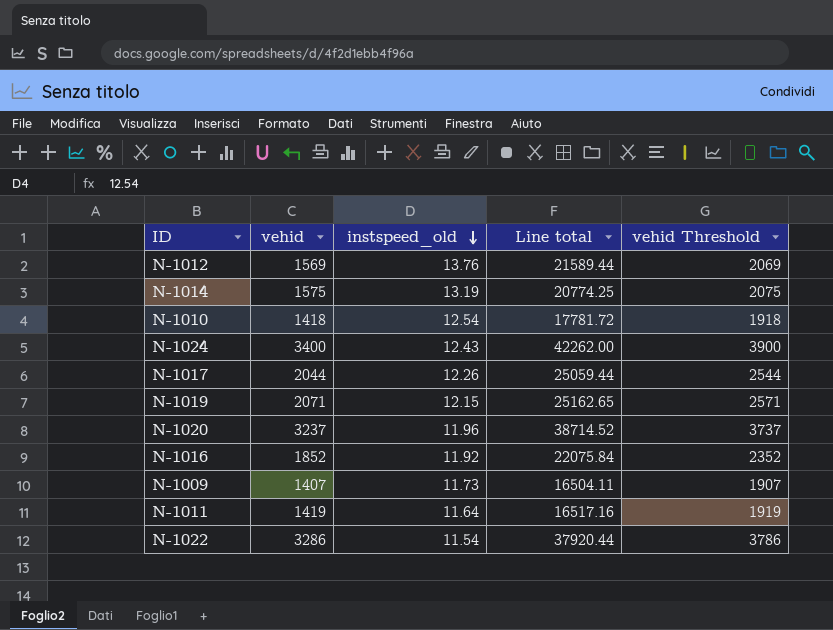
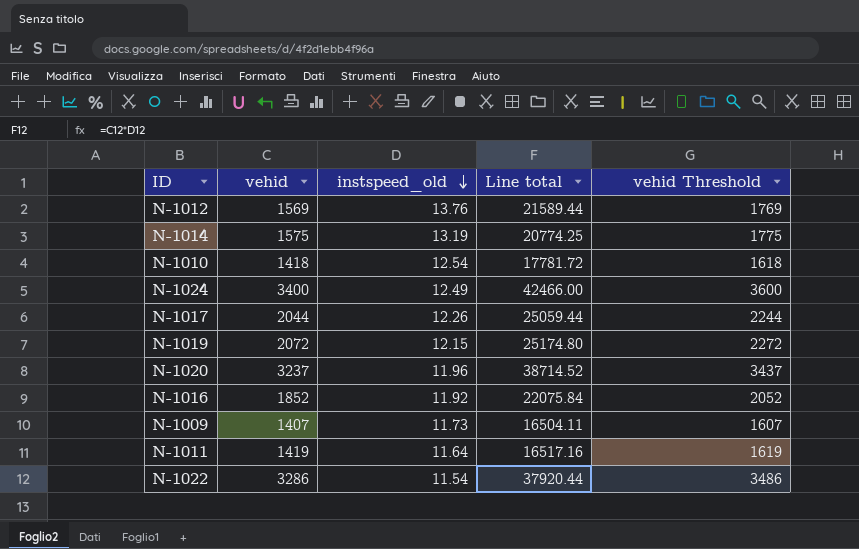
column vehid Threshold | formula: [vehid] + 500 -> [vehid] + 200
N-1024 | instspeed_old: 12.43 -> 12.49
N-1024 | Line total: 42262.00 -> 42466.00
N-1019 | vehid: 2071 -> 2072
N-1019 | Line total: 25162.65 -> 25174.80

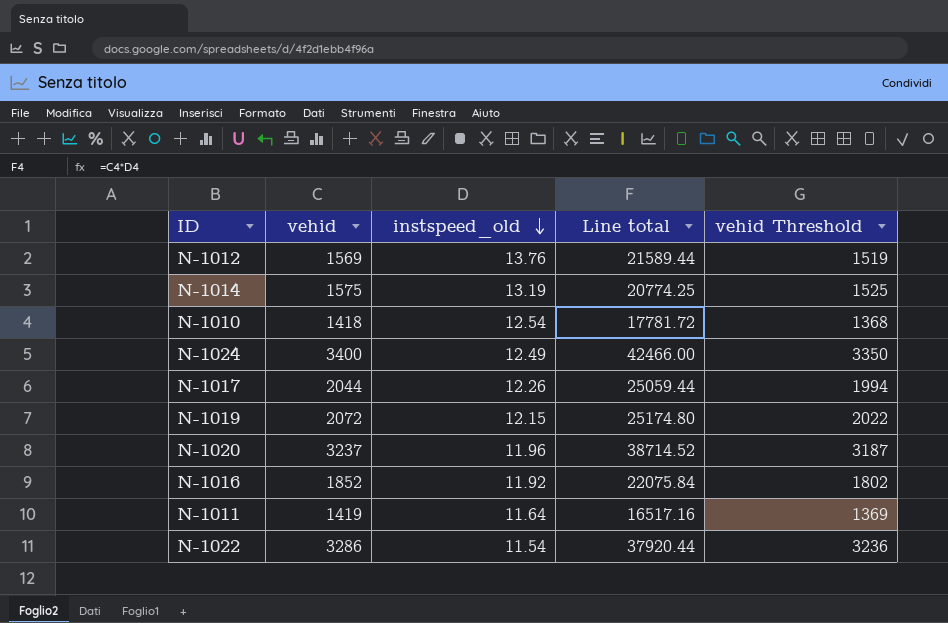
column vehid Threshold | formula: [vehid] + 200 -> [vehid] - 50
row N-1009: 1407 | 11.73 | 16504.11 | 1607 -> none

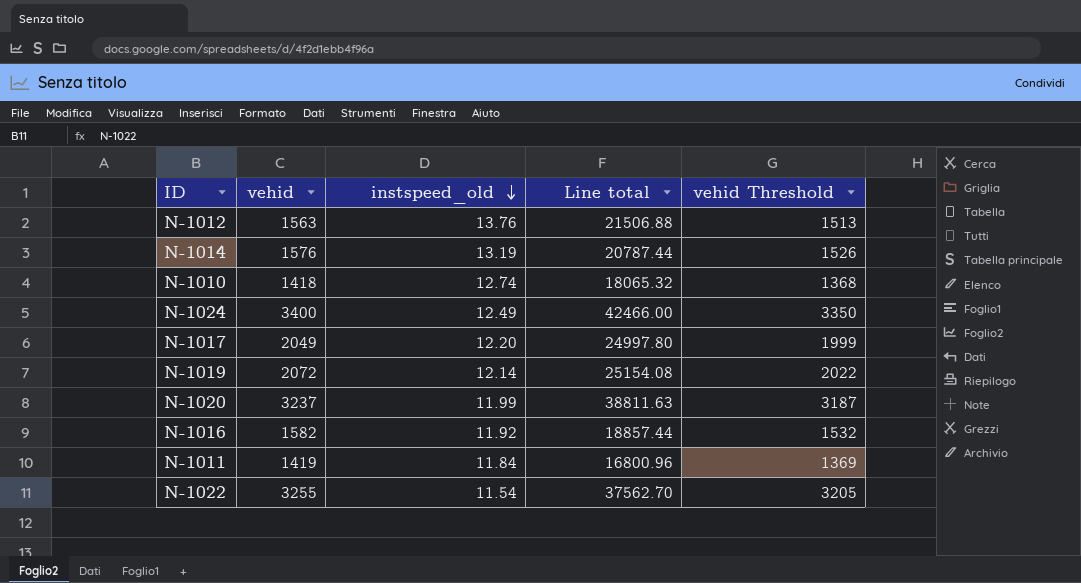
N-1012 | vehid: 1569 -> 1563
N-1012 | Line total: 21589.44 -> 21506.88
N-1012 | vehid Threshold: 1519 -> 1513
N-1014 | vehid: 1575 -> 1576
N-1014 | Line total: 20774.25 -> 20787.44
N-1014 | vehid Threshold: 1525 -> 1526
N-1010 | instspeed_old: 12.54 -> 12.74
N-1010 | Line total: 17781.72 -> 18065.32
N-1017 | vehid: 2044 -> 2049
N-1017 | instspeed_old: 12.26 -> 12.20
N-1017 | Line total: 25059.44 -> 24997.80
N-1017 | vehid Threshold: 1994 -> 1999
N-1019 | instspeed_old: 12.15 -> 12.14
N-1019 | Line total: 25174.80 -> 25154.08
N-1020 | instspeed_old: 11.96 -> 11.99
N-1020 | Line total: 38714.52 -> 38811.63
N-1016 | vehid: 1852 -> 1582
N-1016 | Line total: 22075.84 -> 18857.44
N-1016 | vehid Threshold: 1802 -> 1532
N-1011 | instspeed_old: 11.64 -> 11.84
N-1011 | Line total: 16517.16 -> 16800.96
N-1022 | vehid: 3286 -> 3255
N-1022 | Line total: 37920.44 -> 37562.70
N-1022 | vehid Threshold: 3236 -> 3205

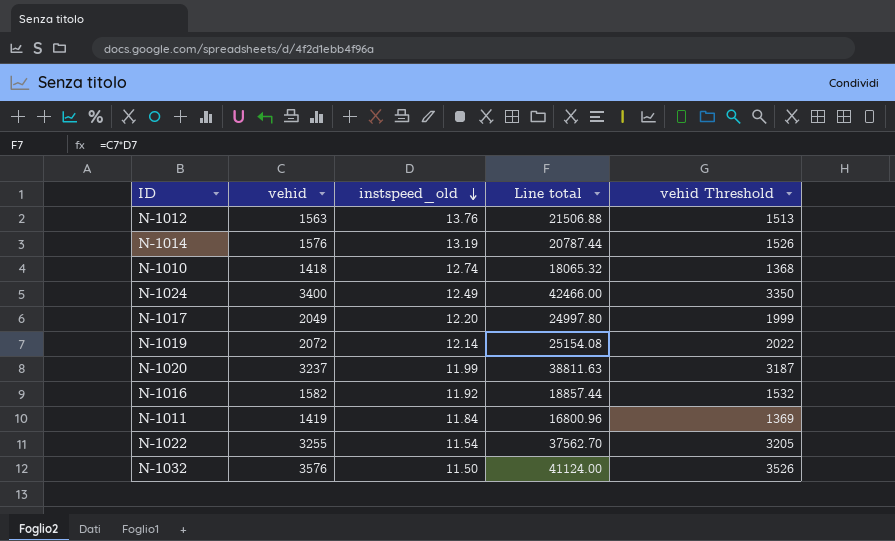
row N-1032: none -> 3576 | 11.50 | 41124.00 | 3526

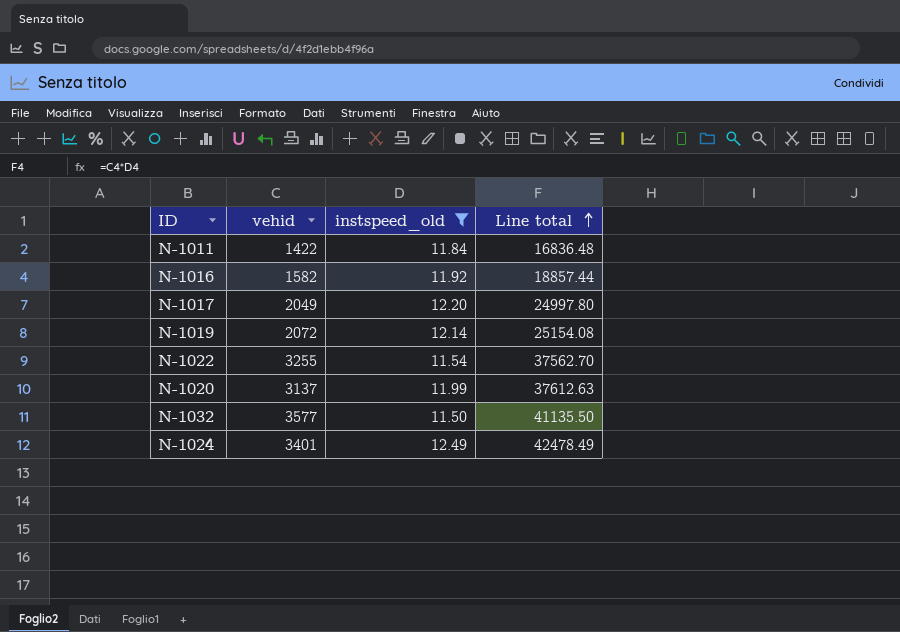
filter: none -> instspeed_old <= 12.49
row order: instspeed_old descending -> Line total ascending
column vehid Threshold | formula: [vehid] - 50 -> none
N-1011 | vehid: 1419 -> 1422
N-1011 | Line total: 16800.96 -> 16836.48
N-1020 | vehid: 3237 -> 3137
N-1020 | Line total: 38811.63 -> 37612.63
N-1032 | vehid: 3576 -> 3577
N-1032 | Line total: 41124.00 -> 41135.50
N-1024 | vehid: 3400 -> 3401
N-1024 | Line total: 42466.00 -> 42478.49

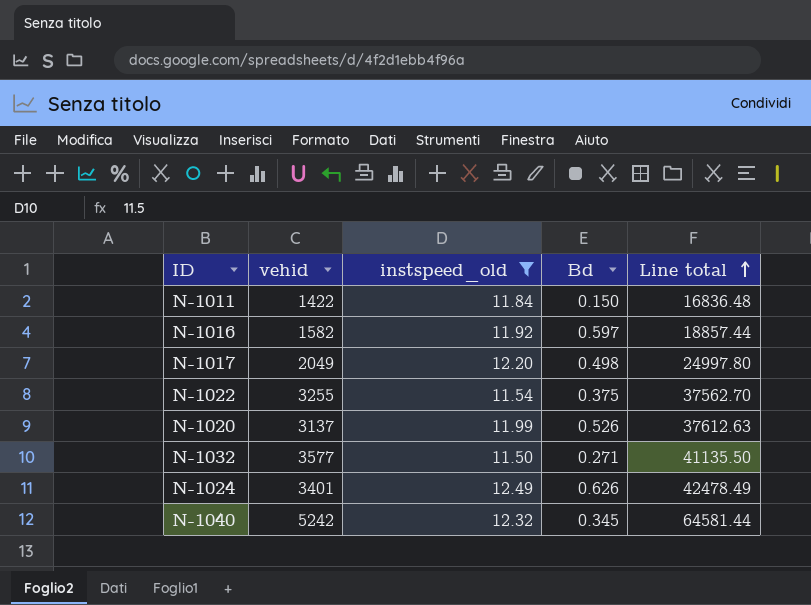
column Bd | position: none -> 4
row N-1019: 2072 | 12.14 | 25154.08 -> none
row N-1040: none -> 5242 | 12.32 | 0.345 | 64581.44

